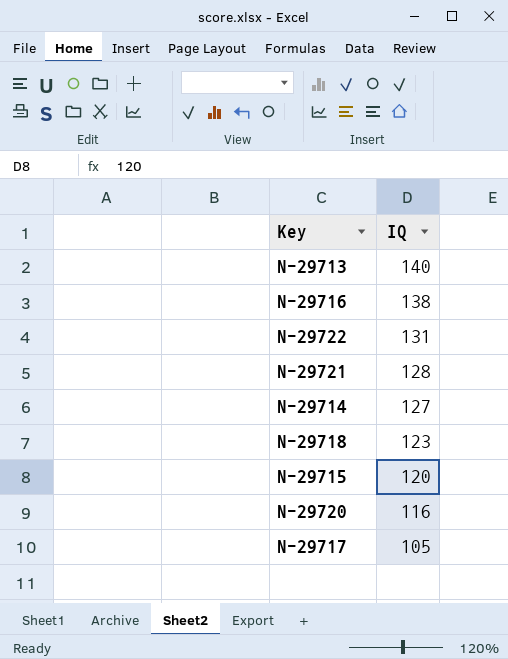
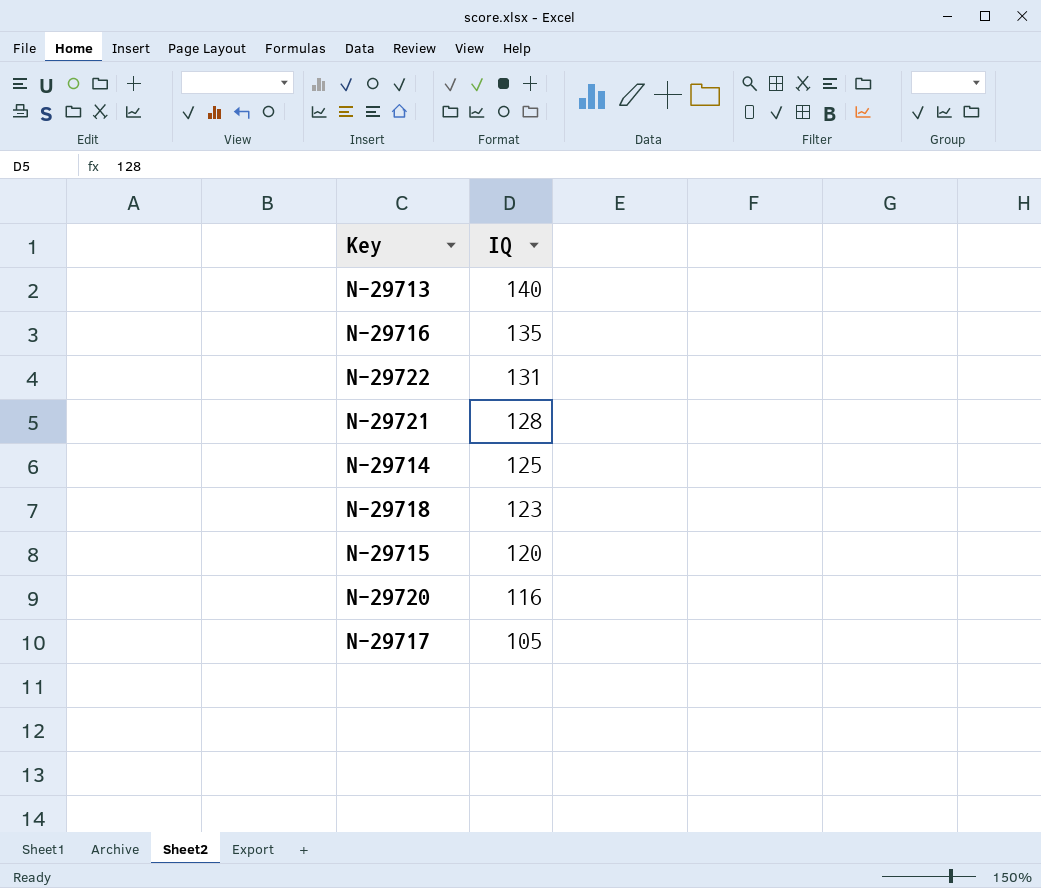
N-29716 | IQ: 138 -> 135
N-29714 | IQ: 127 -> 125

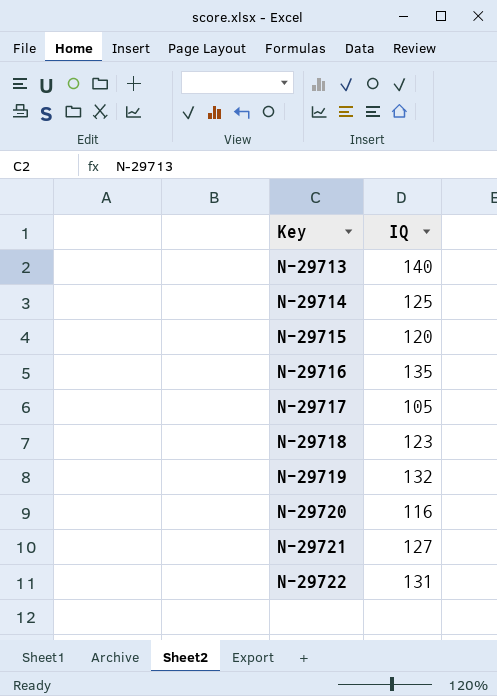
row order: IQ descending -> Key ascending
row N-29719: none -> 132
N-29721 | IQ: 128 -> 127

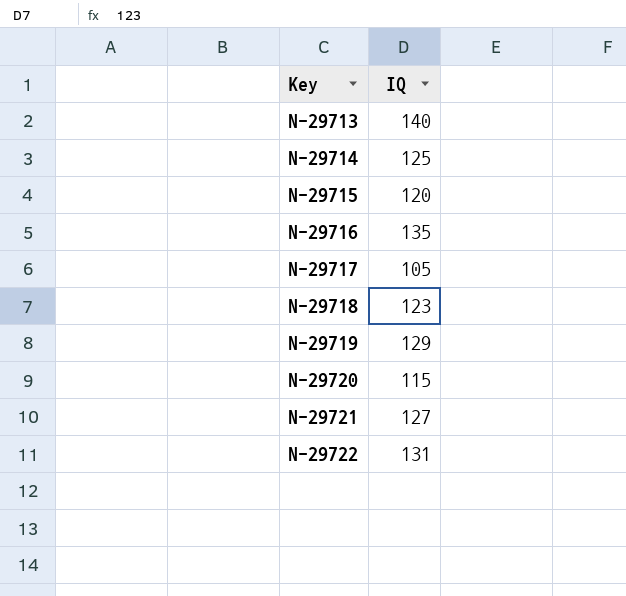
N-29719 | IQ: 132 -> 129
N-29720 | IQ: 116 -> 115

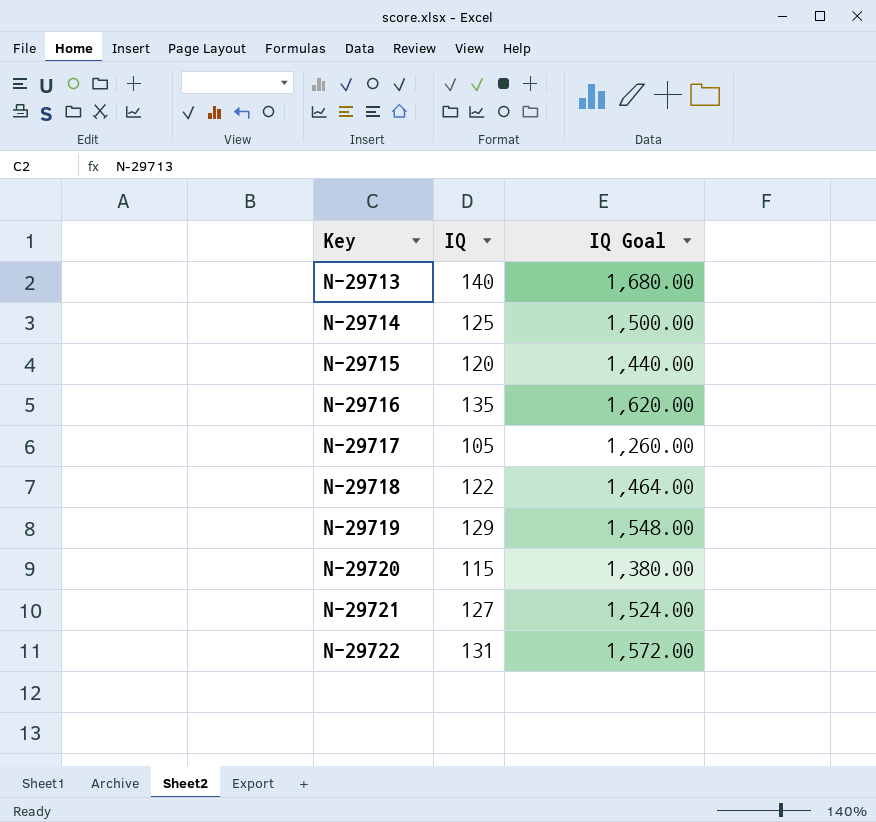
column IQ Goal | formula: none -> [IQ] * 12
N-29718 | IQ: 123 -> 122

